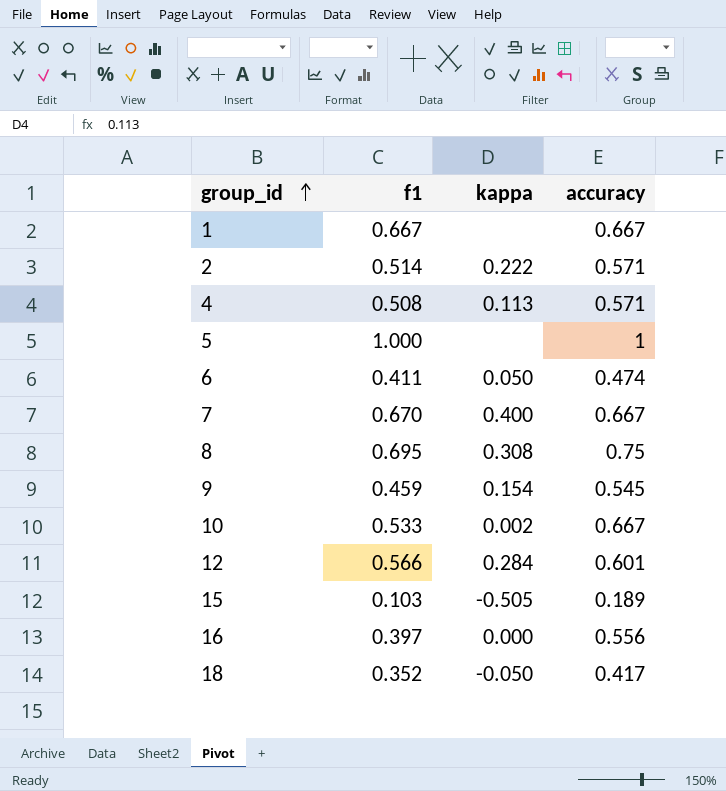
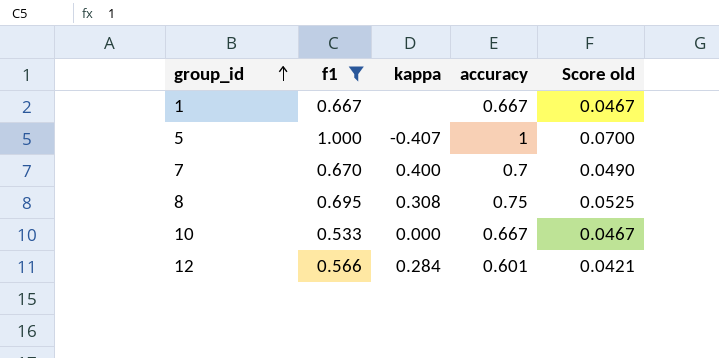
filter: none -> f1 >= 0.533
column Score old | formula: none -> [accuracy] * 0.07
5 | kappa: none -> -0.407
7 | accuracy: 0.667 -> 0.7
10 | kappa: 0.002 -> 0.000

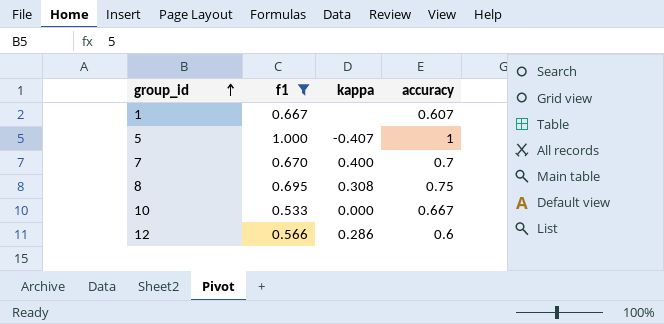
column Score old | formula: [accuracy] * 0.07 -> none
1 | accuracy: 0.667 -> 0.607
12 | kappa: 0.284 -> 0.286
12 | accuracy: 0.601 -> 0.6

